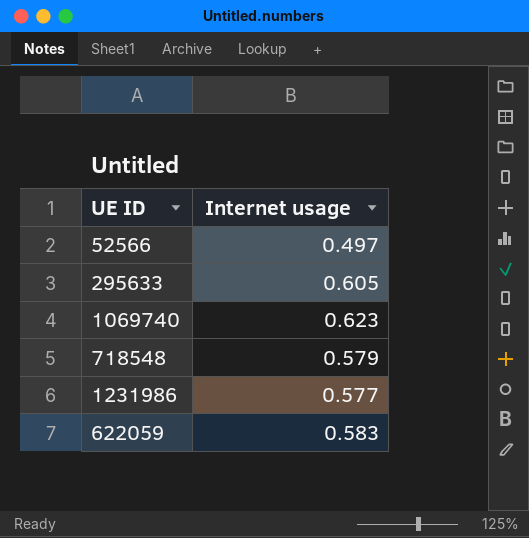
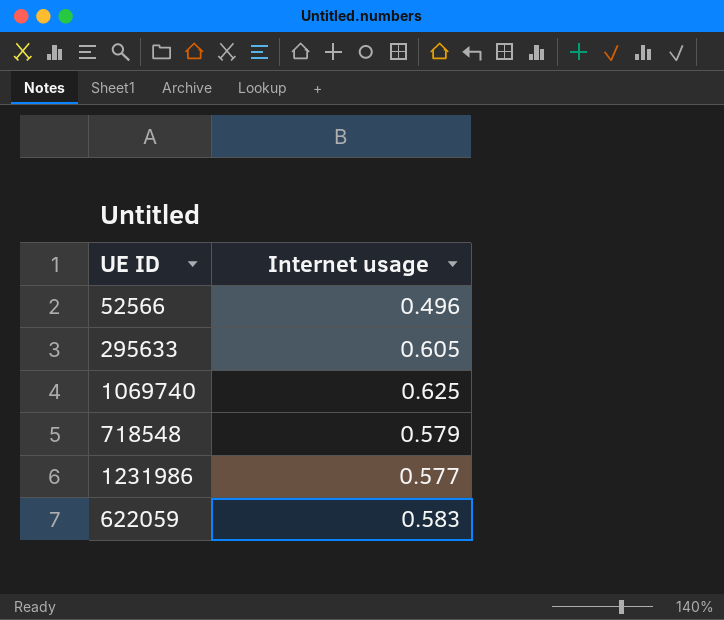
52566 | Internet usage: 0.497 -> 0.496
1069740 | Internet usage: 0.623 -> 0.625

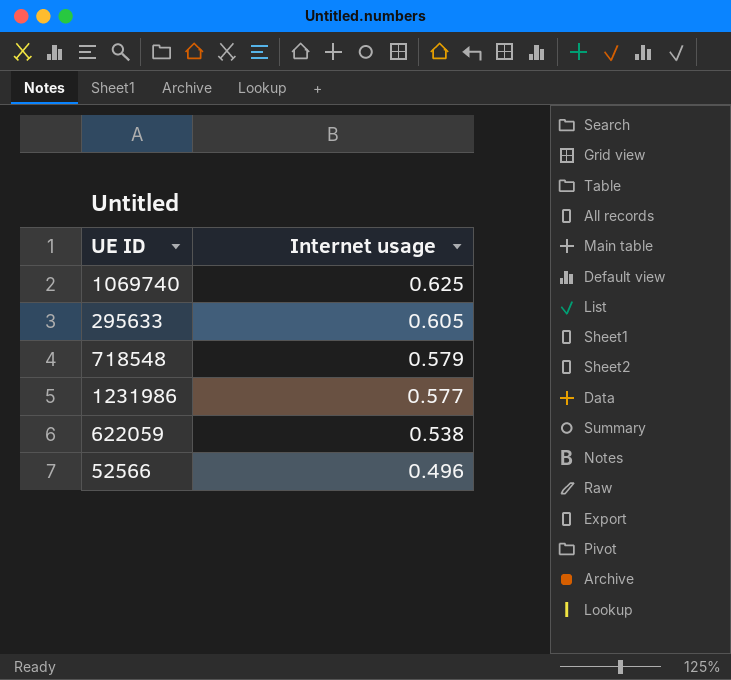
row order: none -> Internet usage descending
622059 | Internet usage: 0.583 -> 0.538

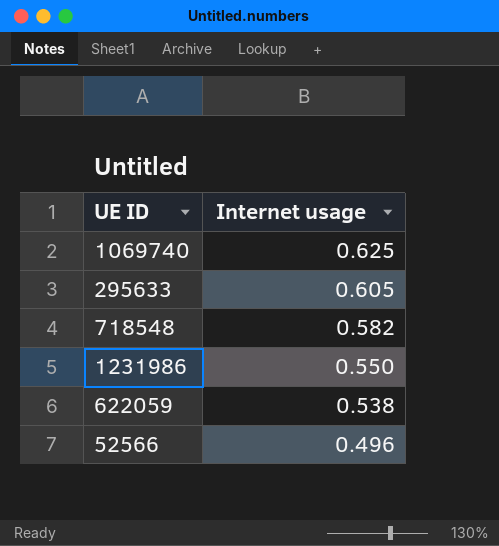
718548 | Internet usage: 0.579 -> 0.582
1231986 | Internet usage: 0.577 -> 0.550

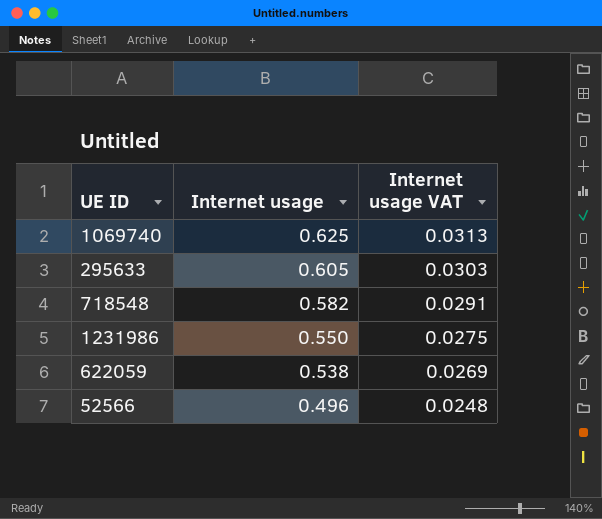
column Internet usage VAT | formula: none -> [Internet usage] * 0.05

